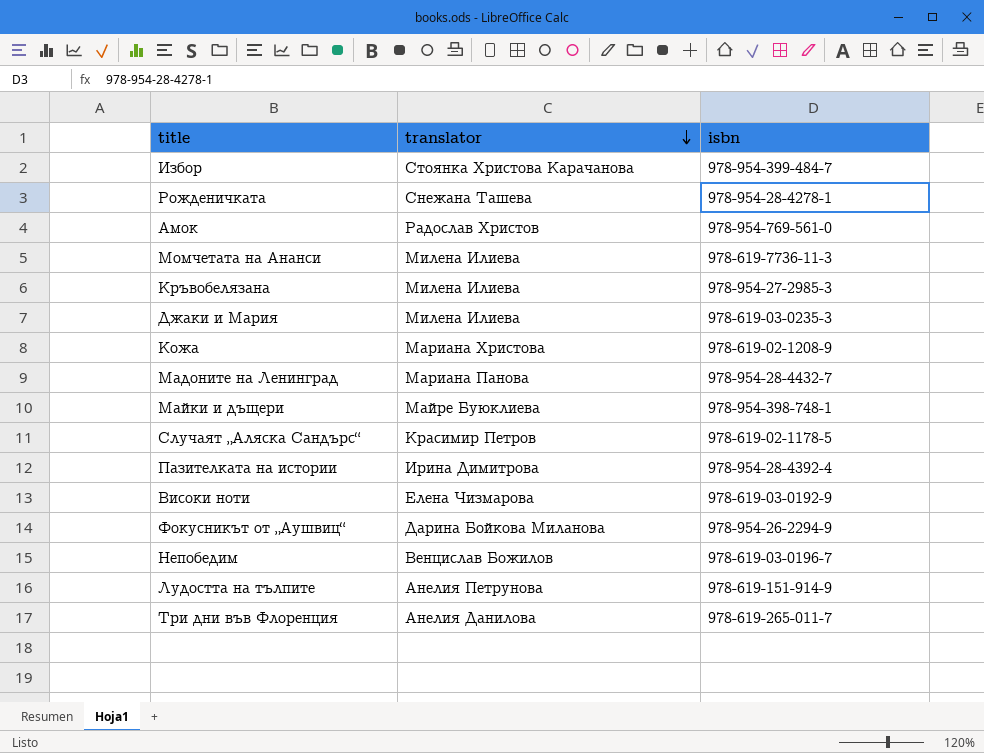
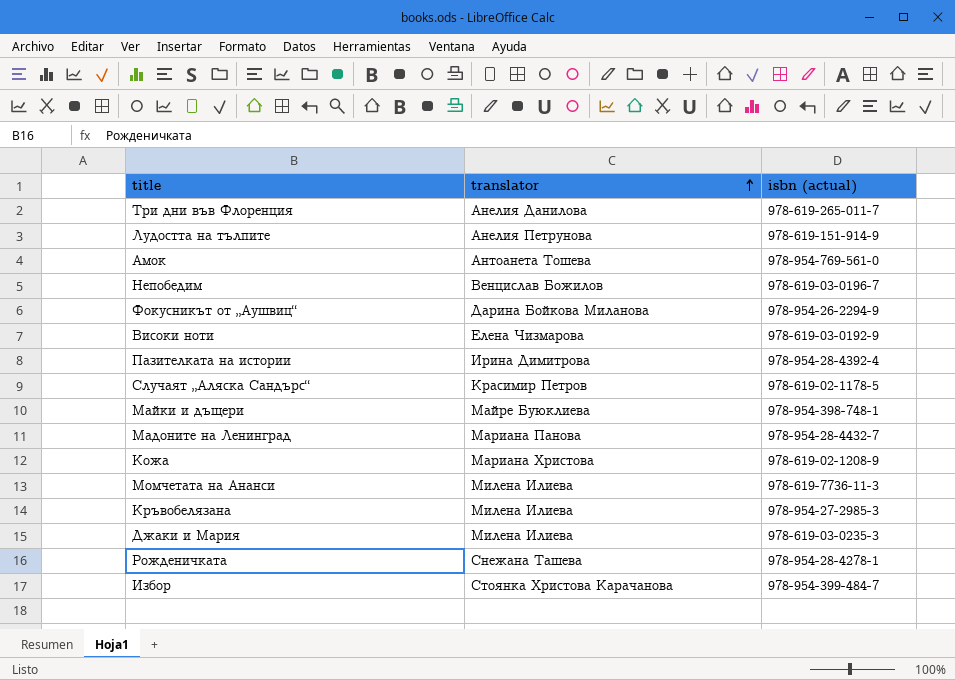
row order: translator descending -> translator ascending
column name: isbn -> isbn (actual)
Амок | translator: Радослав Христов -> Антоанета Тошева

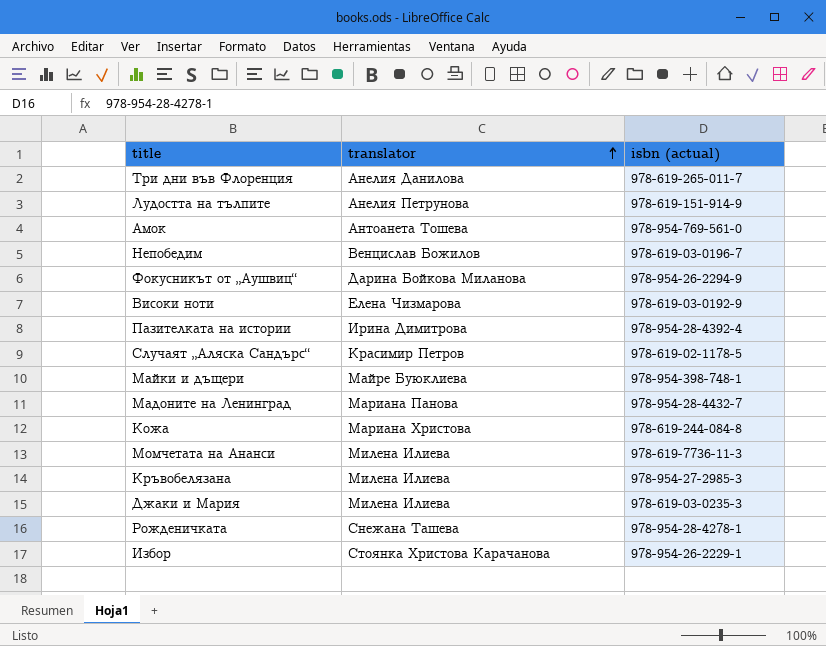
Кожа | isbn (actual): 978-619-02-1208-9 -> 978-619-244-084-8
Избор | isbn (actual): 978-954-399-484-7 -> 978-954-26-2229-1

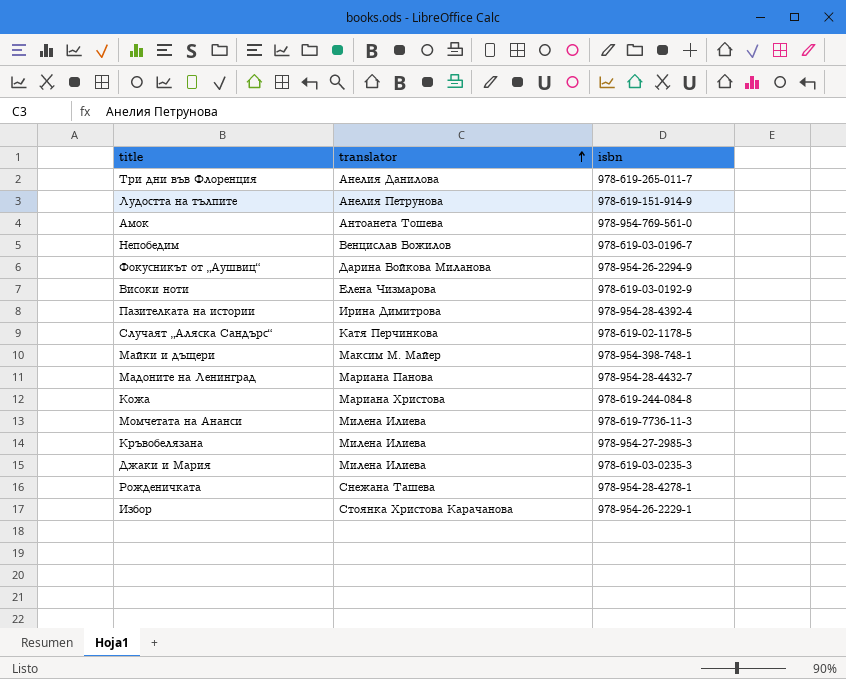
column name: isbn (actual) -> isbn
Случаят „Аляска Сандърс“ | translator: Красимир Петров -> Катя Перчинкова
Майки и дъщери | translator: Майре Буюклиева -> Максим М. Майер

